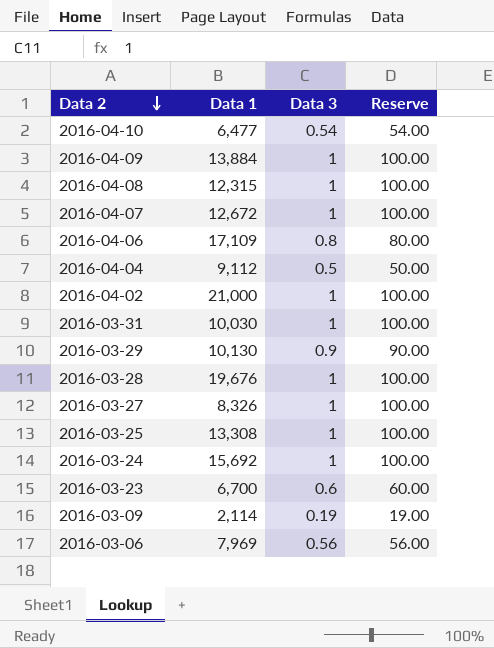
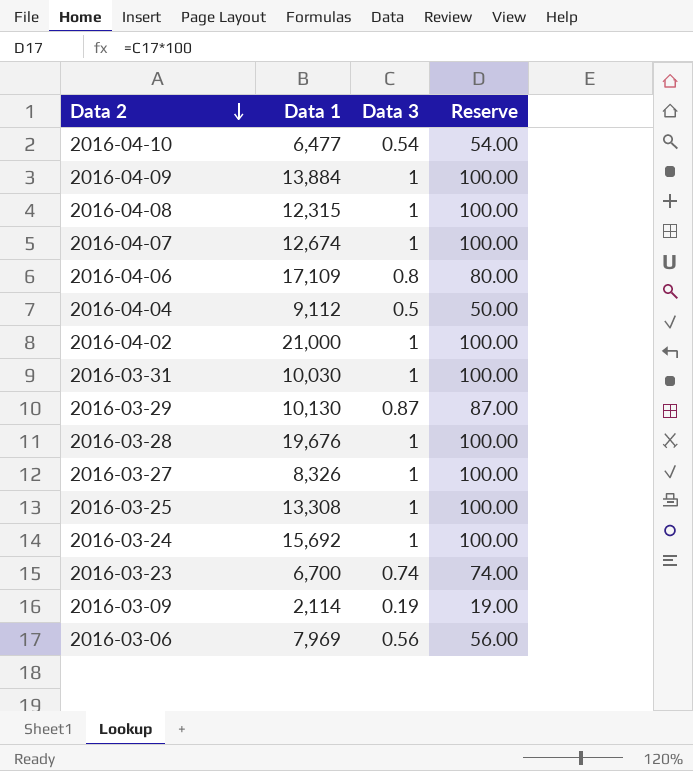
2016-04-07 | Data 1: 12,672 -> 12,674
2016-03-29 | Data 3: 0.9 -> 0.87
2016-03-29 | Reserve: 90.00 -> 87.00
2016-03-23 | Data 3: 0.6 -> 0.74
2016-03-23 | Reserve: 60.00 -> 74.00

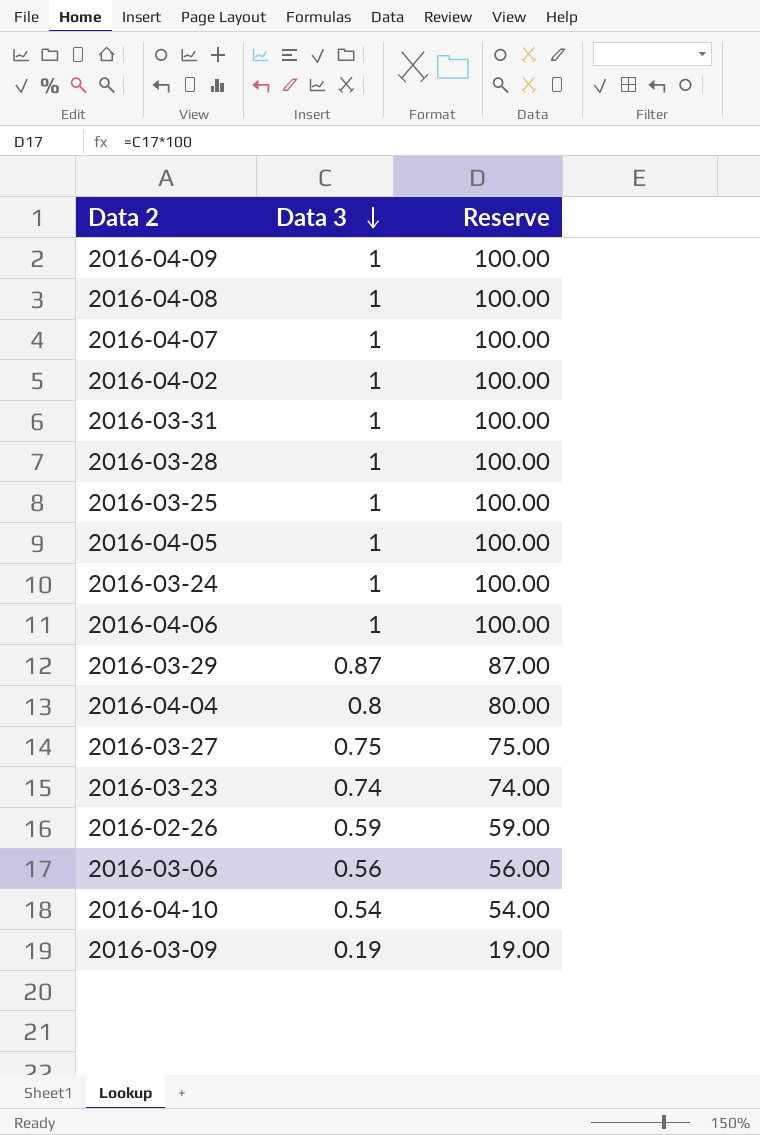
row order: Data 2 descending -> Data 3 descending
column Data 1 | position: 2 -> none
row 2016-04-05: none -> 1 | 100.00
2016-04-06 | Data 3: 0.8 -> 1
2016-04-06 | Reserve: 80.00 -> 100.00
2016-04-04 | Data 3: 0.5 -> 0.8
2016-04-04 | Reserve: 50.00 -> 80.00
2016-03-27 | Data 3: 1 -> 0.75
2016-03-27 | Reserve: 100.00 -> 75.00
row 2016-02-26: none -> 0.59 | 59.00

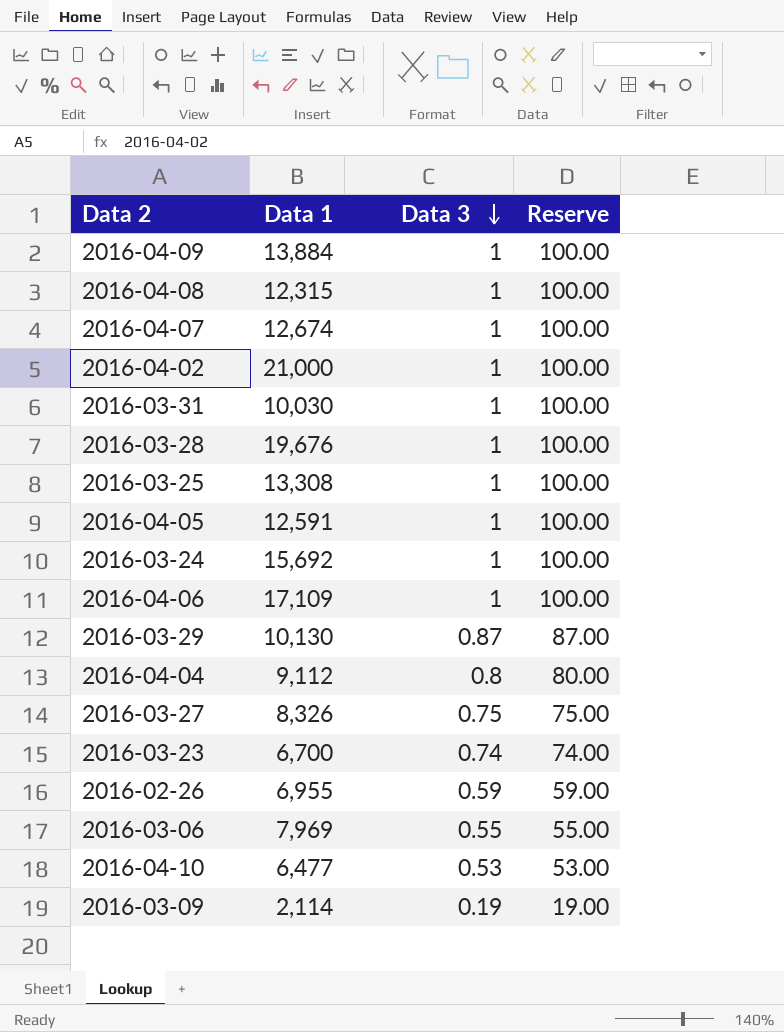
column Data 1 | position: none -> 2
2016-03-06 | Data 3: 0.56 -> 0.55
2016-03-06 | Reserve: 56.00 -> 55.00
2016-04-10 | Data 3: 0.54 -> 0.53
2016-04-10 | Reserve: 54.00 -> 53.00

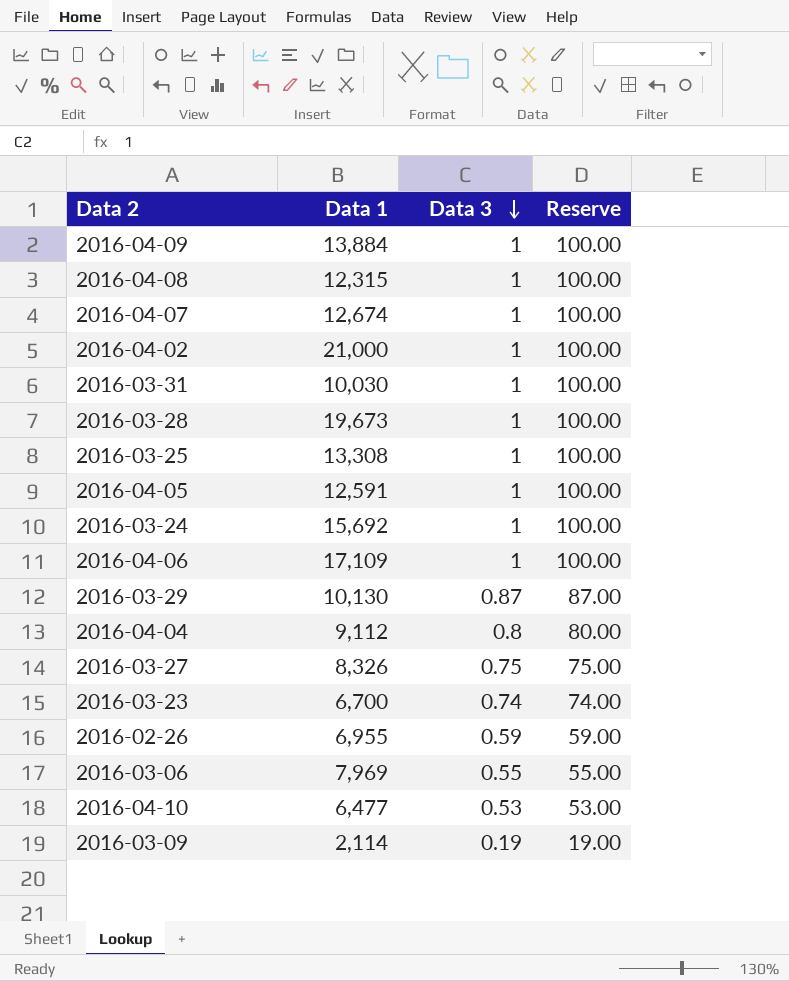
2016-03-28 | Data 1: 19,676 -> 19,673

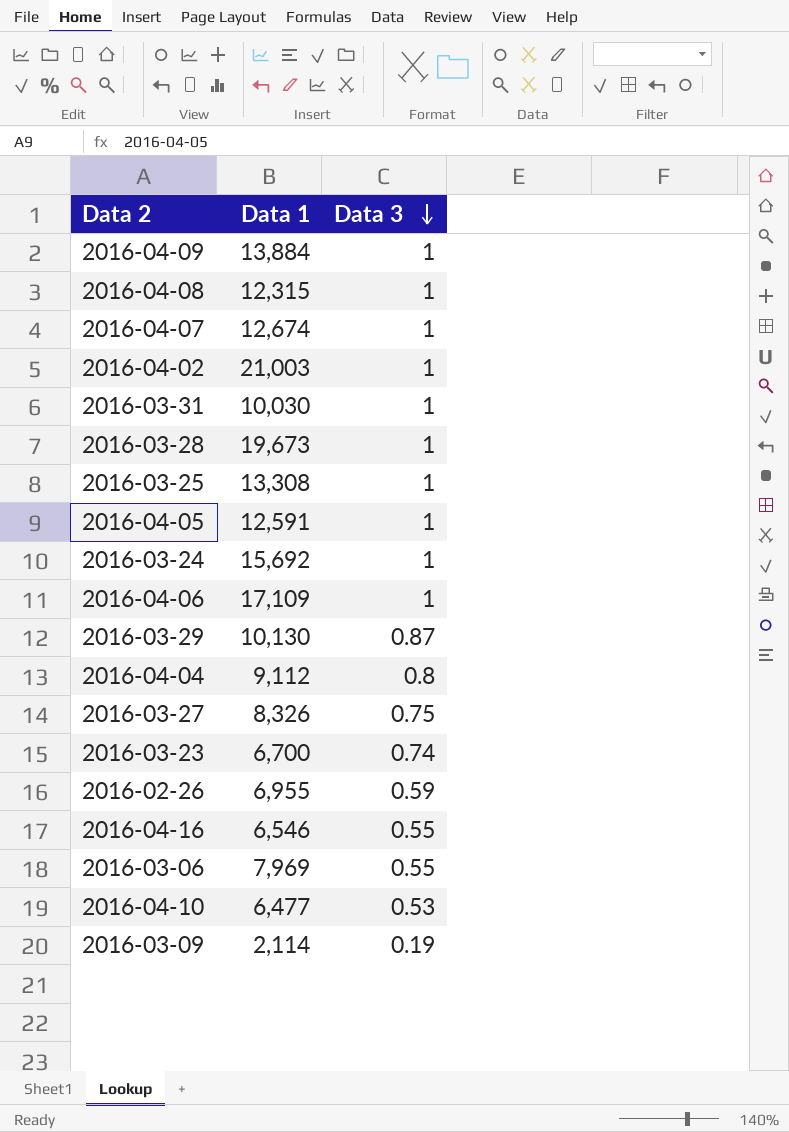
column Reserve | formula: [Data 3] * 100 -> none
2016-04-02 | Data 1: 21,000 -> 21,003
row 2016-04-16: none -> 6,546 | 0.55

